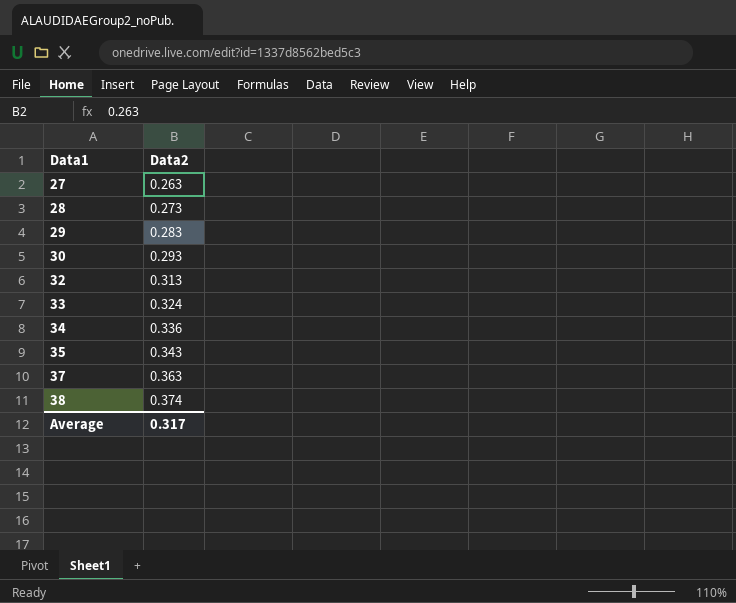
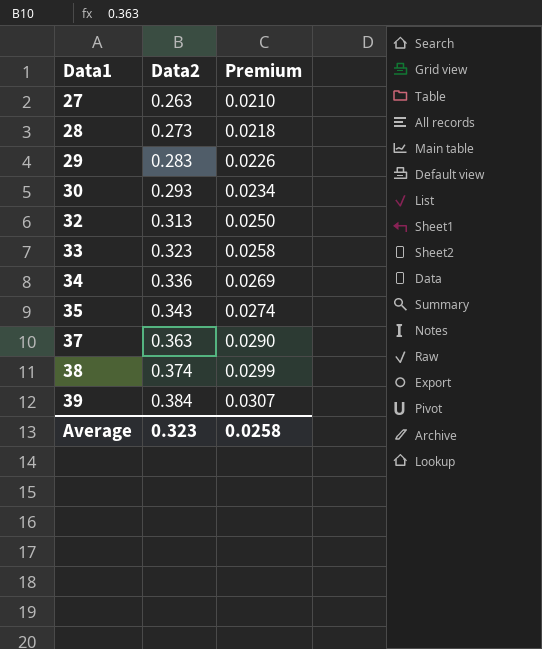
column Premium | formula: none -> [Data2] * 0.08
33 | Data2: 0.324 -> 0.323
row 39: none -> 0.384 | 0.0307
Average | Data2: 0.317 -> 0.323

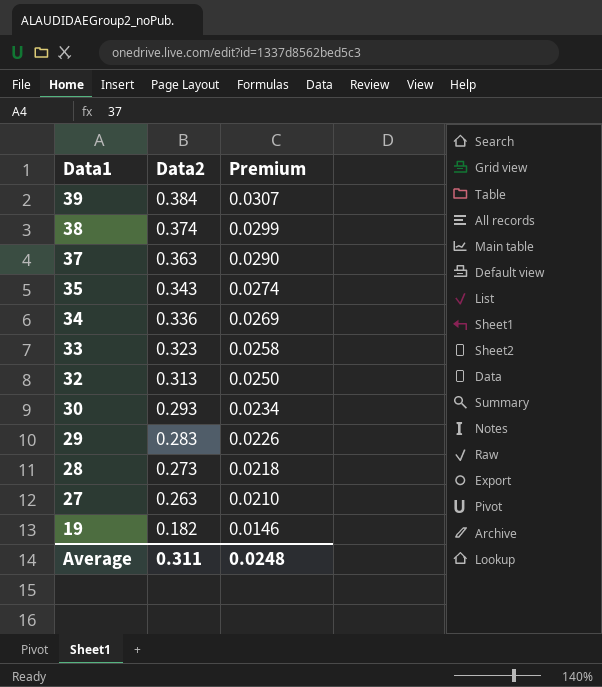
row order: Data1 ascending -> Data1 descending
row 19: none -> 0.182 | 0.0146
Average | Data2: 0.323 -> 0.311
Average | Premium: 0.0258 -> 0.0248

